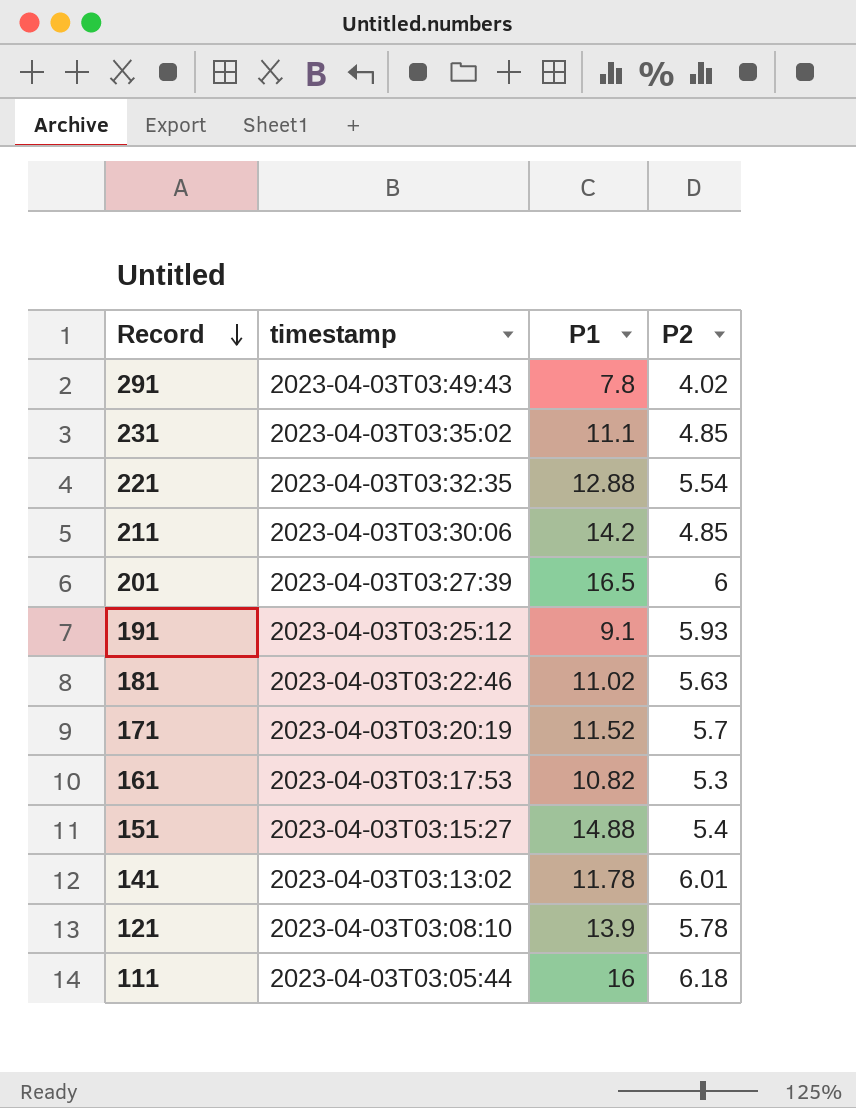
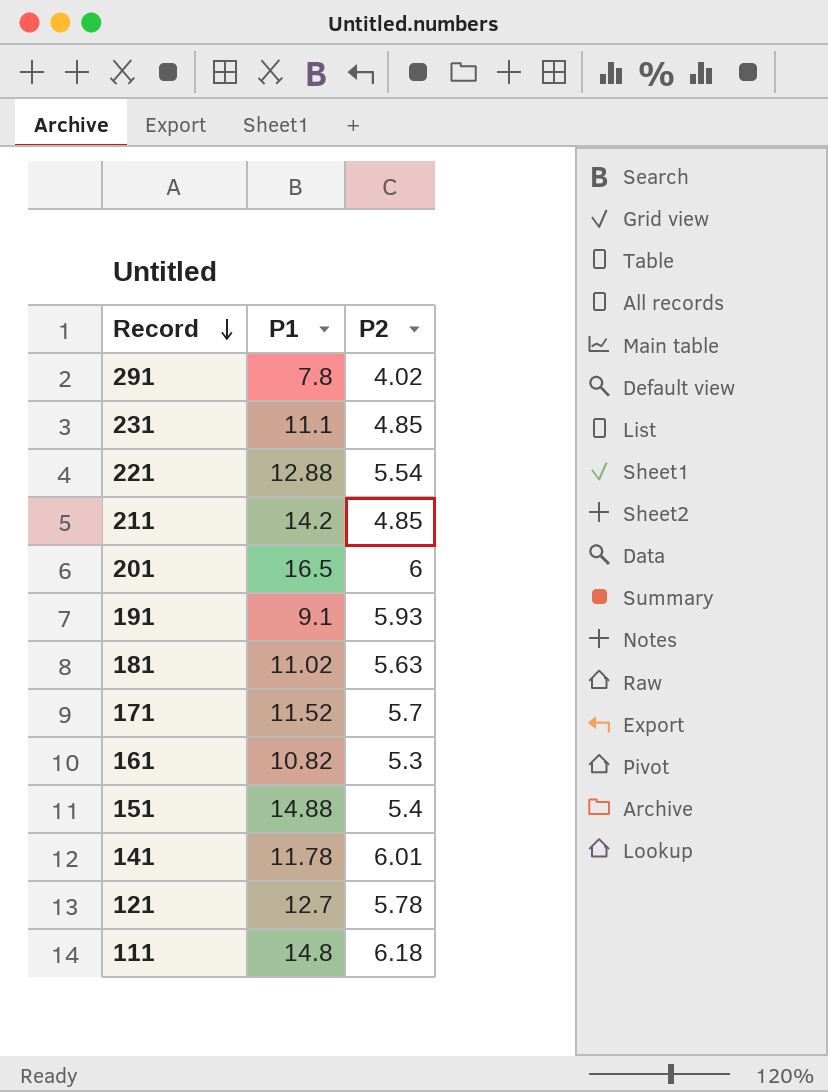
column timestamp | position: 2 -> none
121 | P1: 13.9 -> 12.7
111 | P1: 16 -> 14.8

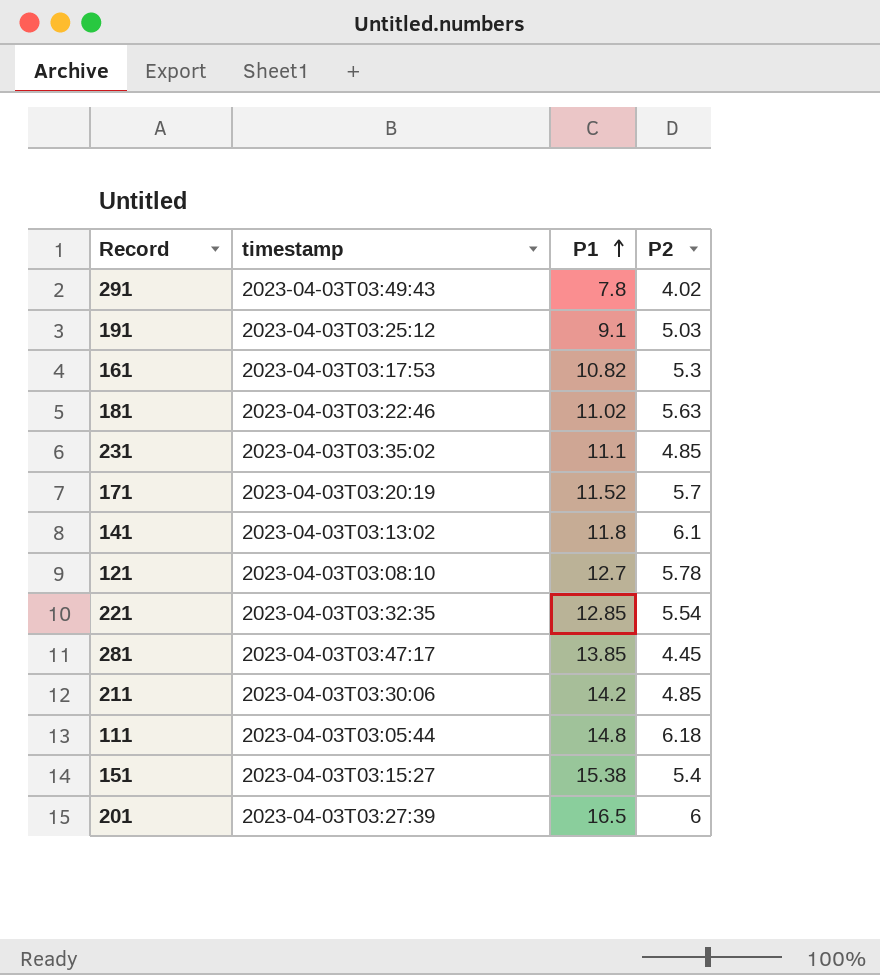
row order: Record descending -> P1 ascending
column timestamp | position: none -> 2
191 | P2: 5.93 -> 5.03
141 | P1: 11.78 -> 11.8
141 | P2: 6.01 -> 6.1
221 | P1: 12.88 -> 12.85
row 281: none -> 2023-04-03T03:47:17 | 13.85 | 4.45
151 | P1: 14.88 -> 15.38

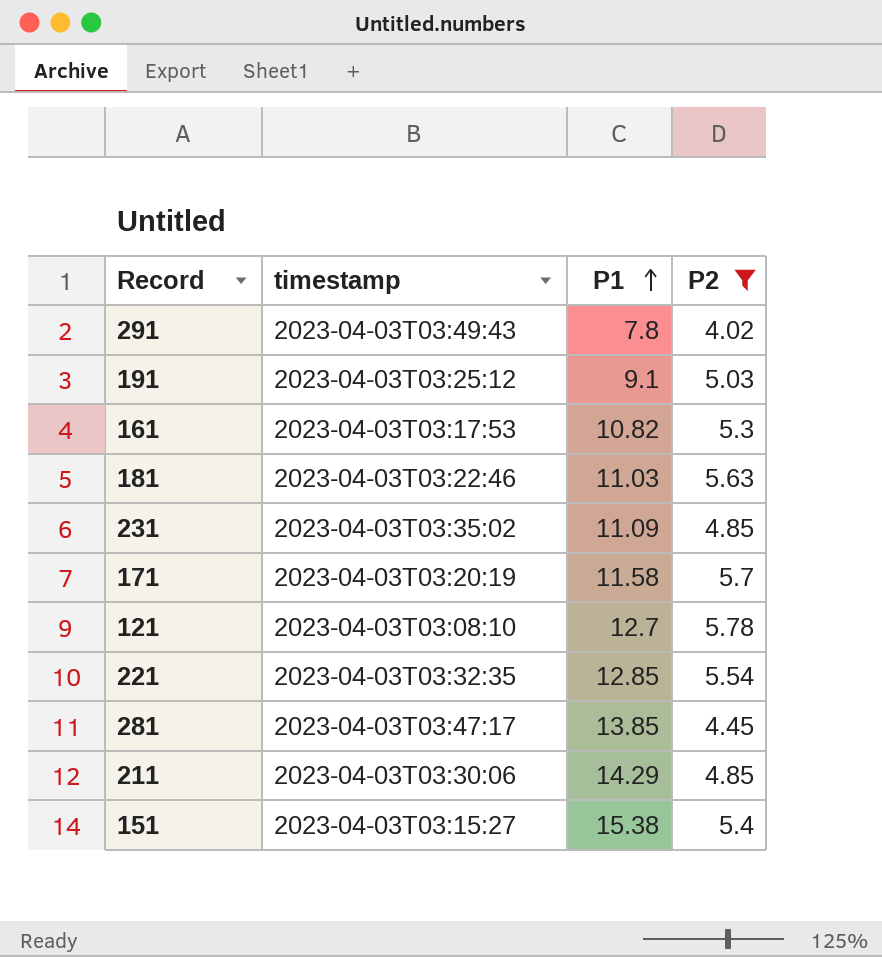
filter: none -> P2 <= 5.78
181 | P1: 11.02 -> 11.03
231 | P1: 11.1 -> 11.09
171 | P1: 11.52 -> 11.58
211 | P1: 14.2 -> 14.29

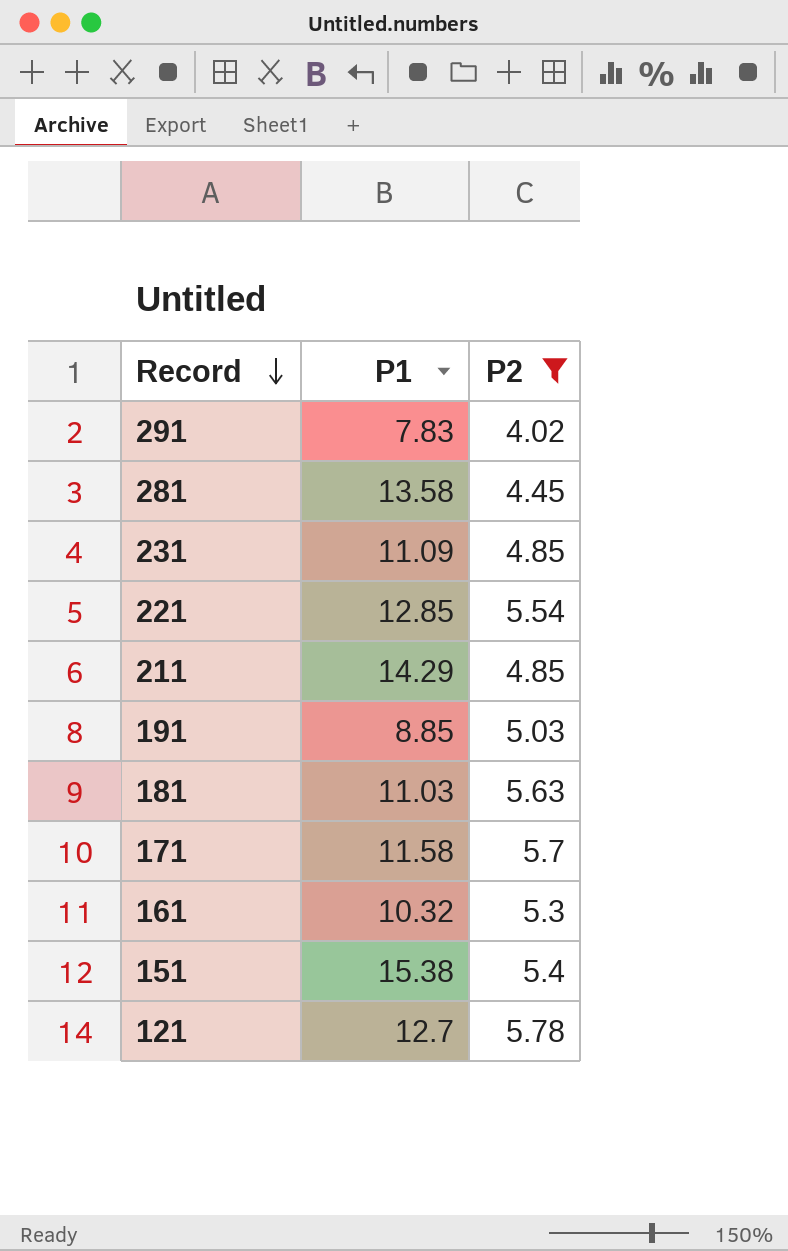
row order: P1 ascending -> Record descending
column timestamp | position: 2 -> none
291 | P1: 7.8 -> 7.83
281 | P1: 13.85 -> 13.58
191 | P1: 9.1 -> 8.85
161 | P1: 10.82 -> 10.32

